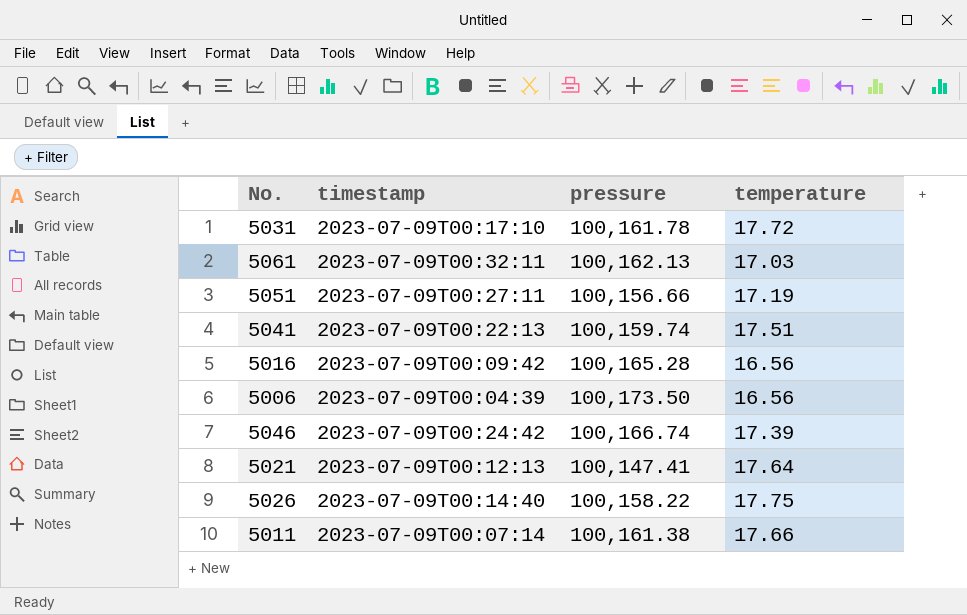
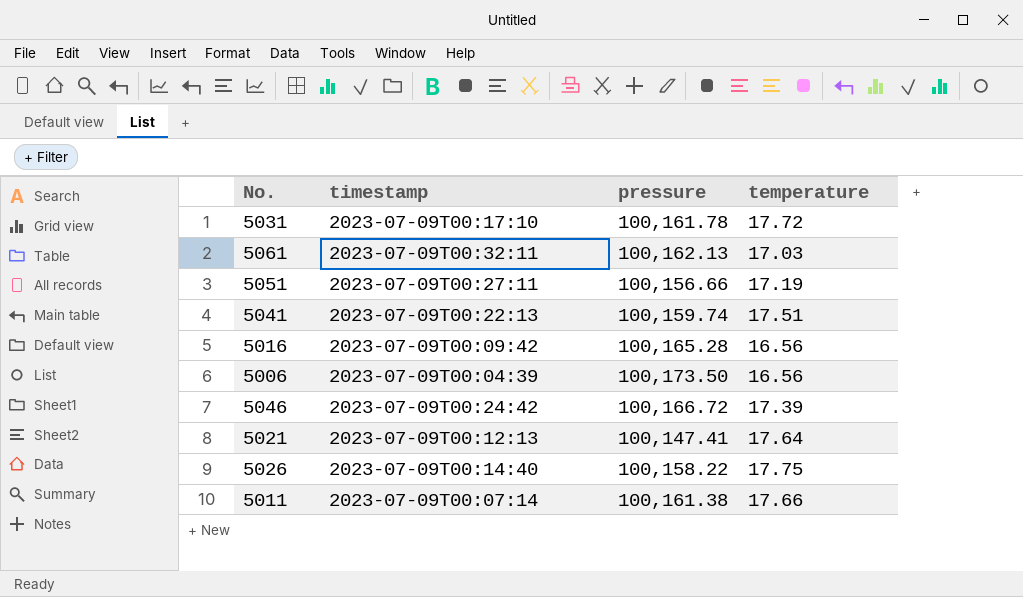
5046 | pressure: 100,166.74 -> 100,166.72

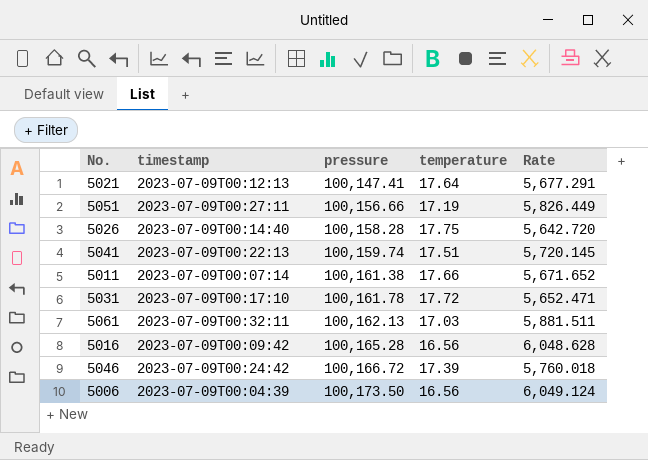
row order: none -> pressure ascending
column Rate | formula: none -> [pressure] / [temperature]
5026 | pressure: 100,158.22 -> 100,158.28

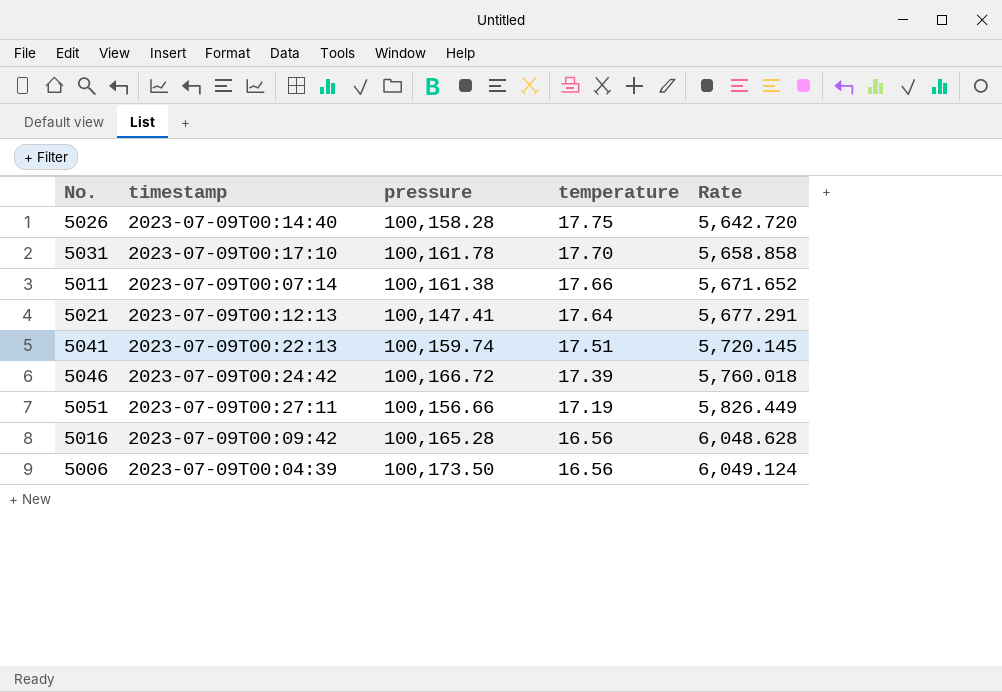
row order: pressure ascending -> temperature descending
row 5061: 2023-07-09T00:32:11 | 100,162.13 | 17.03 | 5,881.511 -> none
5031 | temperature: 17.72 -> 17.70
5031 | Rate: 5,652.471 -> 5,658.858

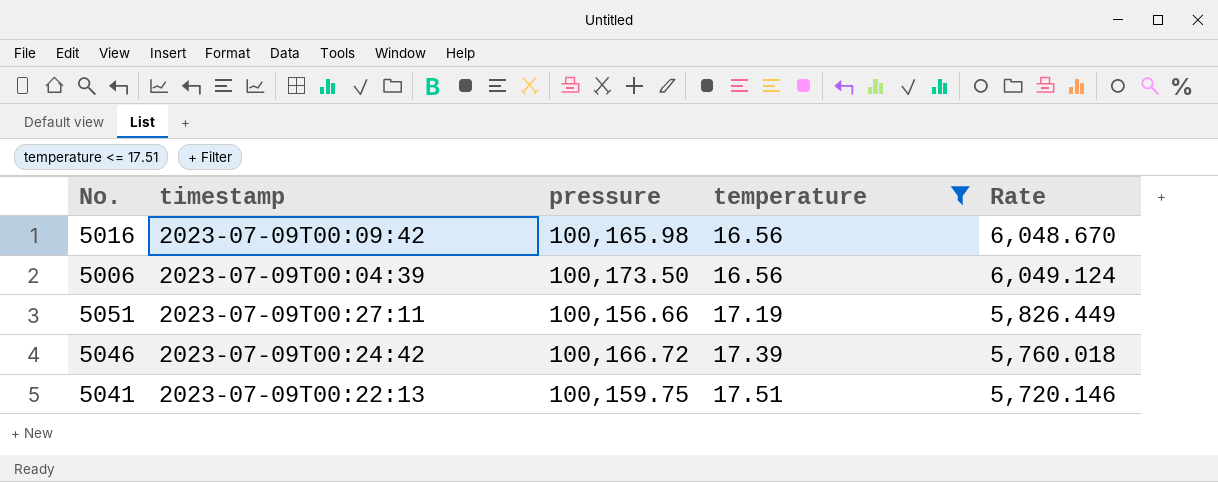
filter: none -> temperature <= 17.51
row order: temperature descending -> temperature ascending
5016 | pressure: 100,165.28 -> 100,165.98
5016 | Rate: 6,048.628 -> 6,048.670
5041 | pressure: 100,159.74 -> 100,159.75
5041 | Rate: 5,720.145 -> 5,720.146

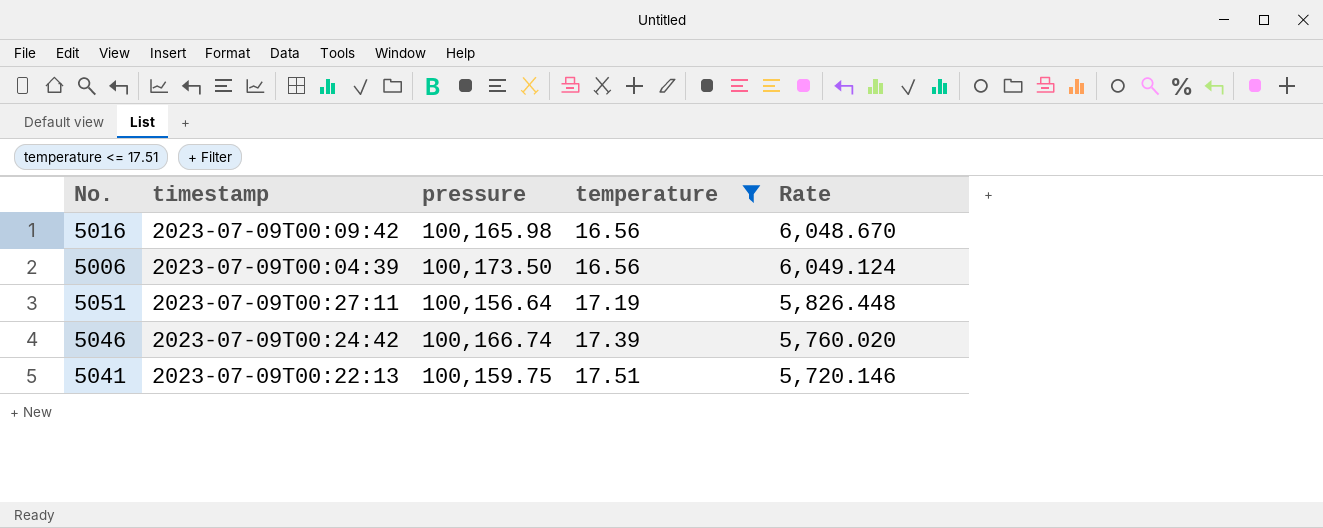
5051 | pressure: 100,156.66 -> 100,156.64
5051 | Rate: 5,826.449 -> 5,826.448
5046 | pressure: 100,166.72 -> 100,166.74
5046 | Rate: 5,760.018 -> 5,760.020

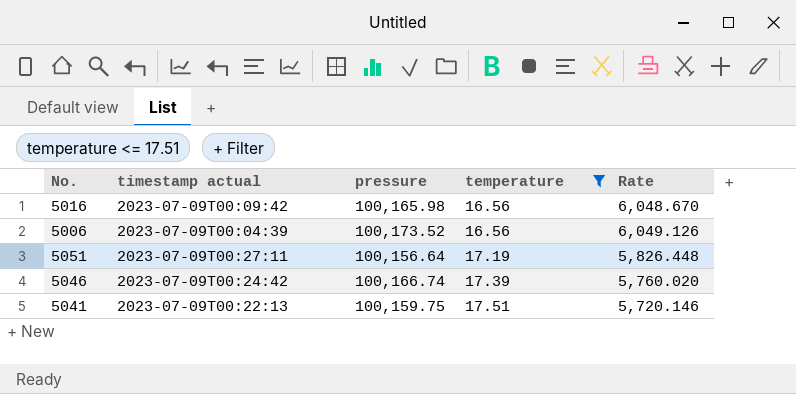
column name: timestamp -> timestamp actual
5006 | pressure: 100,173.50 -> 100,173.52
5006 | Rate: 6,049.124 -> 6,049.126

